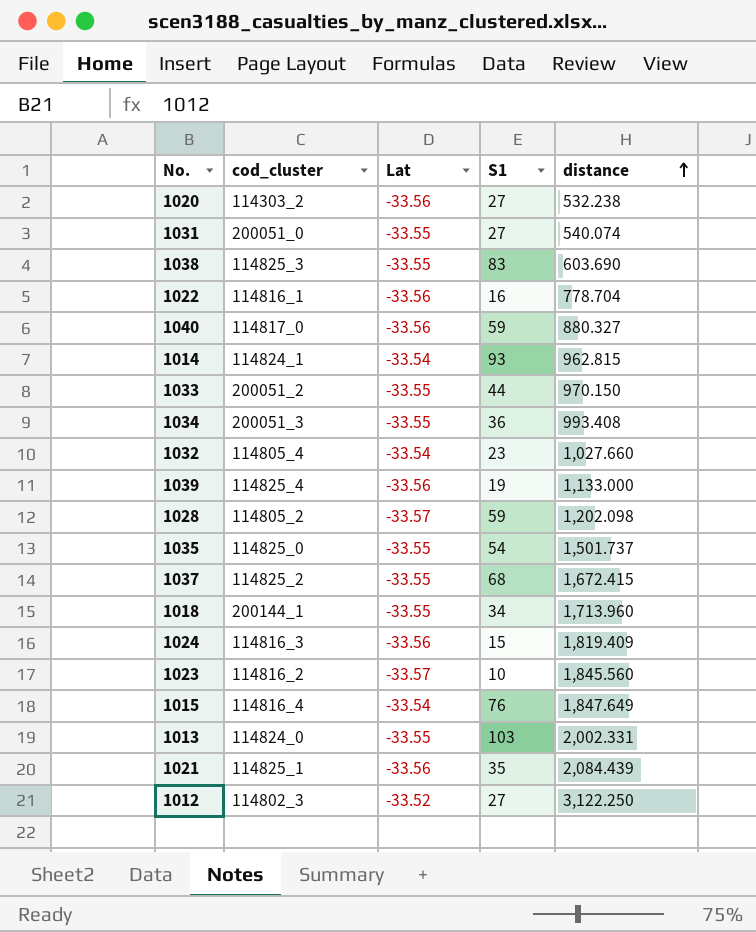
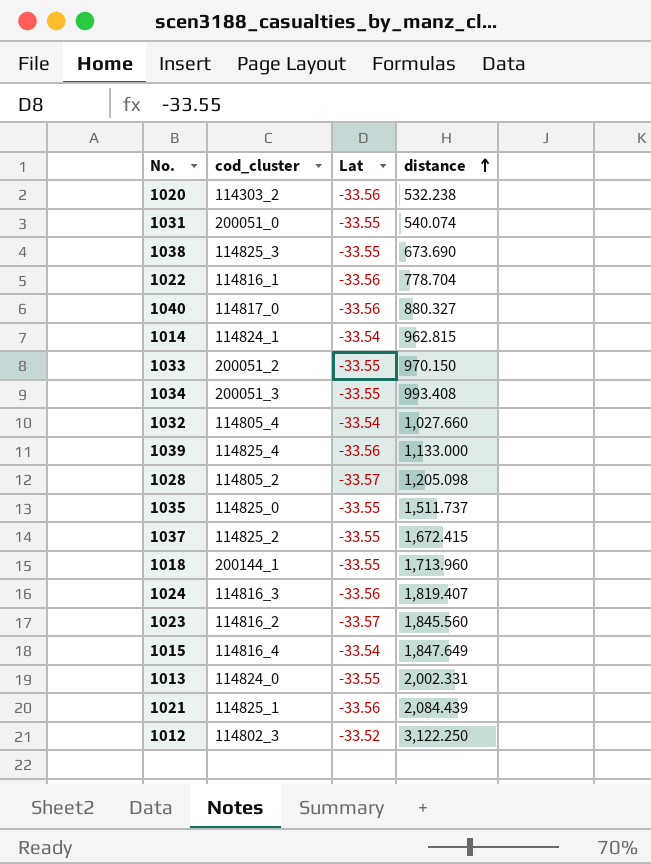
column S1 | position: 4 -> none
1038 | distance: 603.690 -> 673.690
1028 | distance: 1,202.098 -> 1,205.098
1035 | distance: 1,501.737 -> 1,511.737
1024 | distance: 1,819.409 -> 1,819.407

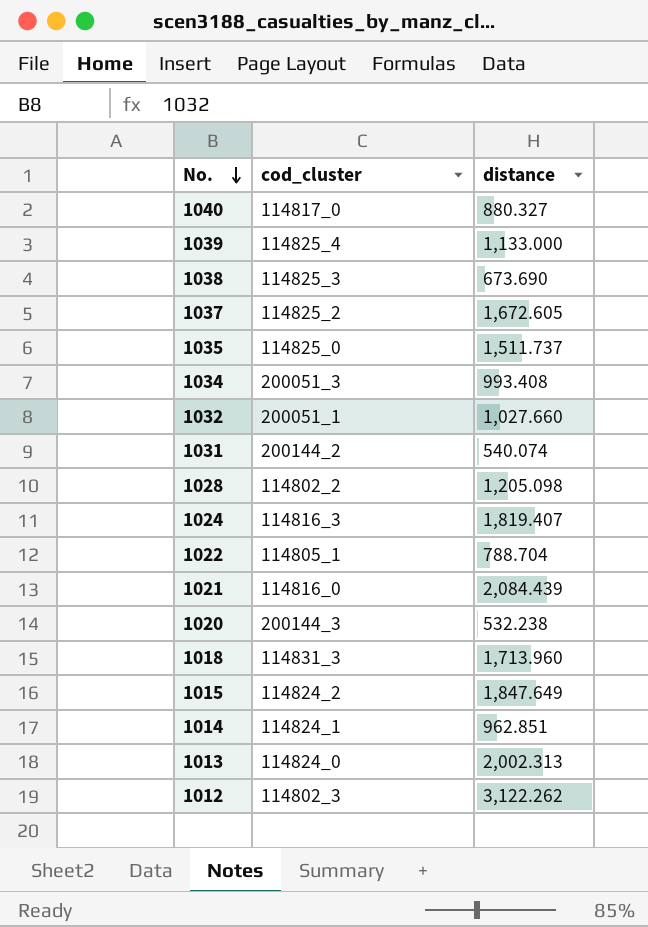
row order: distance ascending -> No. descending
column Lat | position: 3 -> none
row 1033: 200051_2 | -33.55 | 970.150 -> none
row 1023: 114816_2 | -33.57 | 1,845.560 -> none
1037 | distance: 1,672.415 -> 1,672.605
1032 | cod_cluster: 114805_4 -> 200051_1
1031 | cod_cluster: 200051_0 -> 200144_2
1028 | cod_cluster: 114805_2 -> 114802_2
1022 | cod_cluster: 114816_1 -> 114805_1
1022 | distance: 778.704 -> 788.704
1021 | cod_cluster: 114825_1 -> 114816_0
1020 | cod_cluster: 114303_2 -> 200144_3
1018 | cod_cluster: 200144_1 -> 114831_3
1015 | cod_cluster: 114816_4 -> 114824_2
1014 | distance: 962.815 -> 962.851
1013 | distance: 2,002.331 -> 2,002.313
1012 | distance: 3,122.250 -> 3,122.262

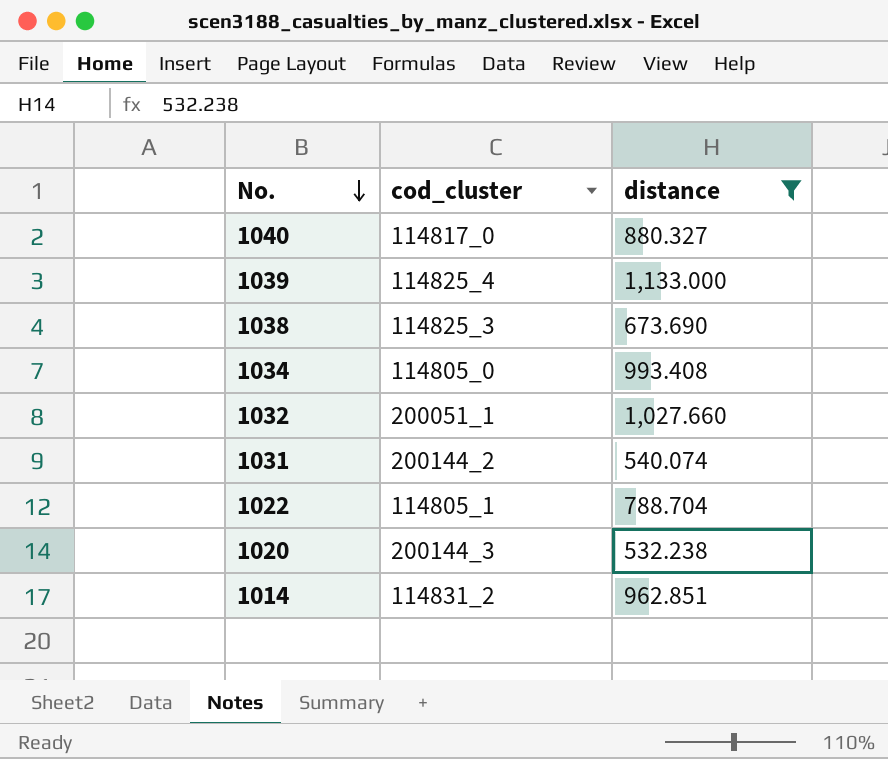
filter: none -> distance <= 1,133.000
1034 | cod_cluster: 200051_3 -> 114805_0
1014 | cod_cluster: 114824_1 -> 114831_2

